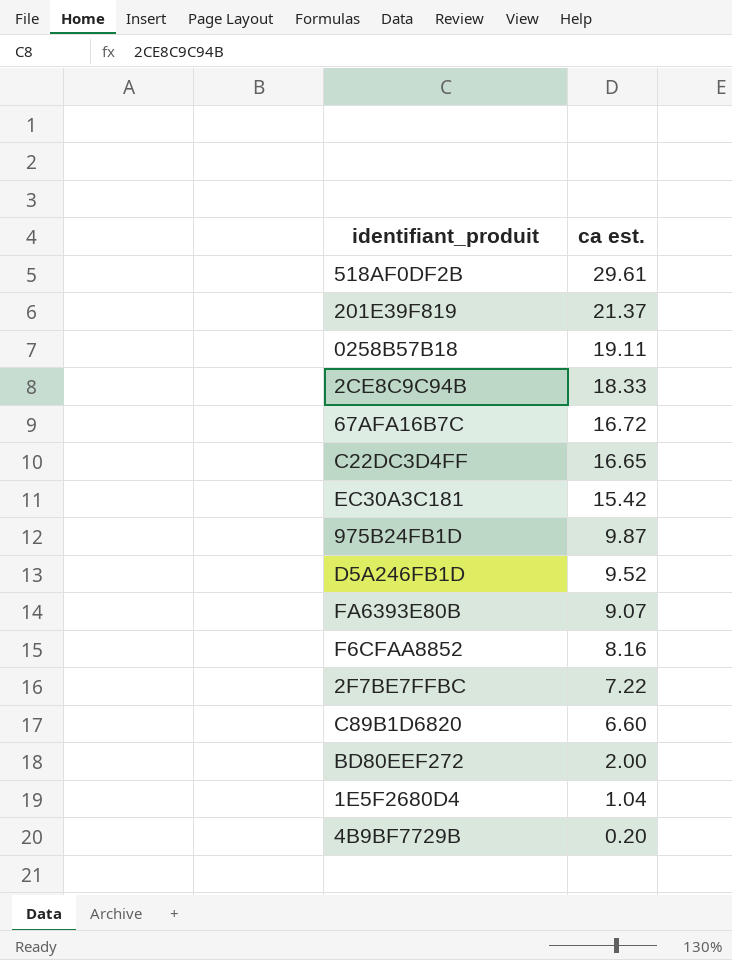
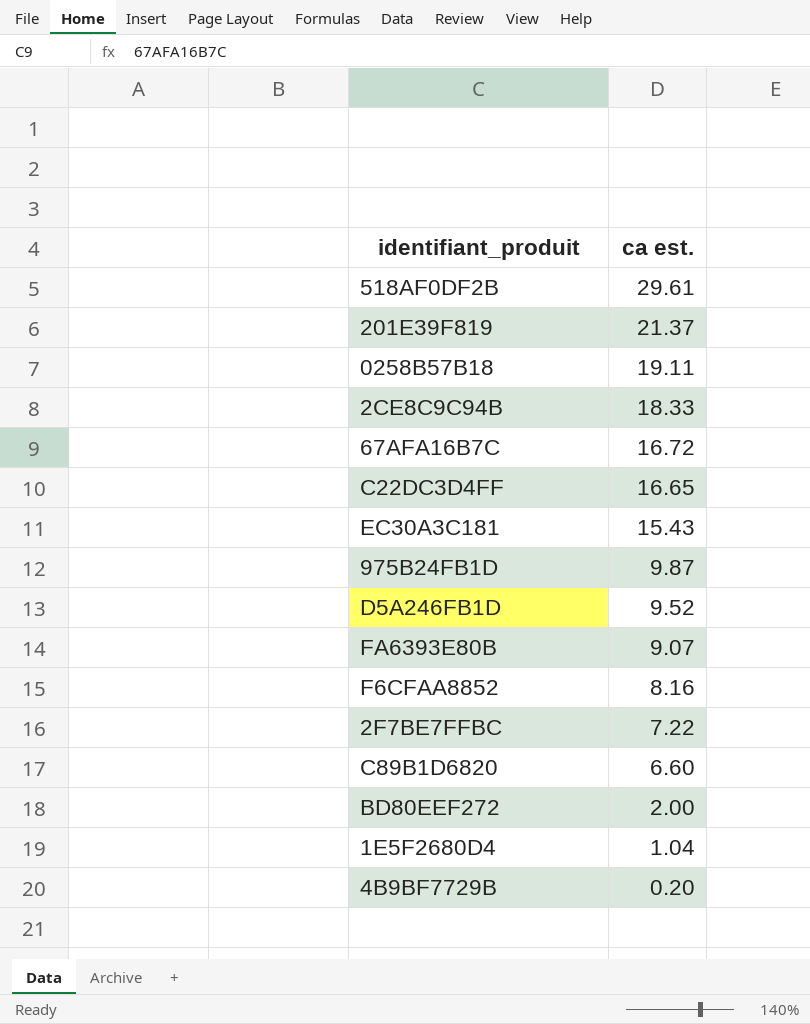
EC30A3C181 | ca est.: 15.42 -> 15.43

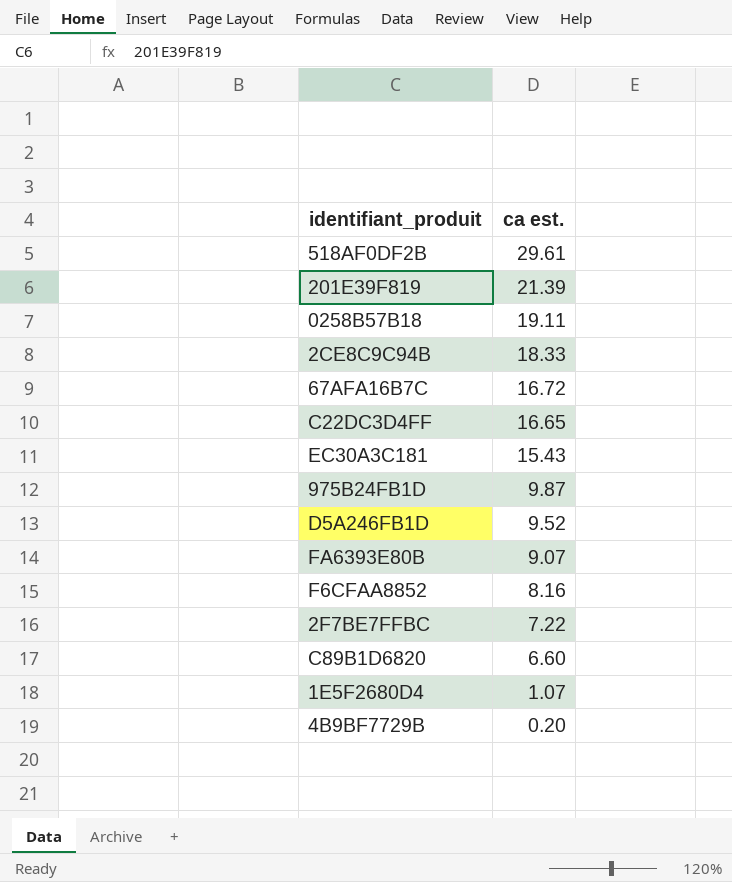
row BD80EEF272: 2.00 -> none
201E39F819 | ca est.: 21.37 -> 21.39
1E5F2680D4 | ca est.: 1.04 -> 1.07

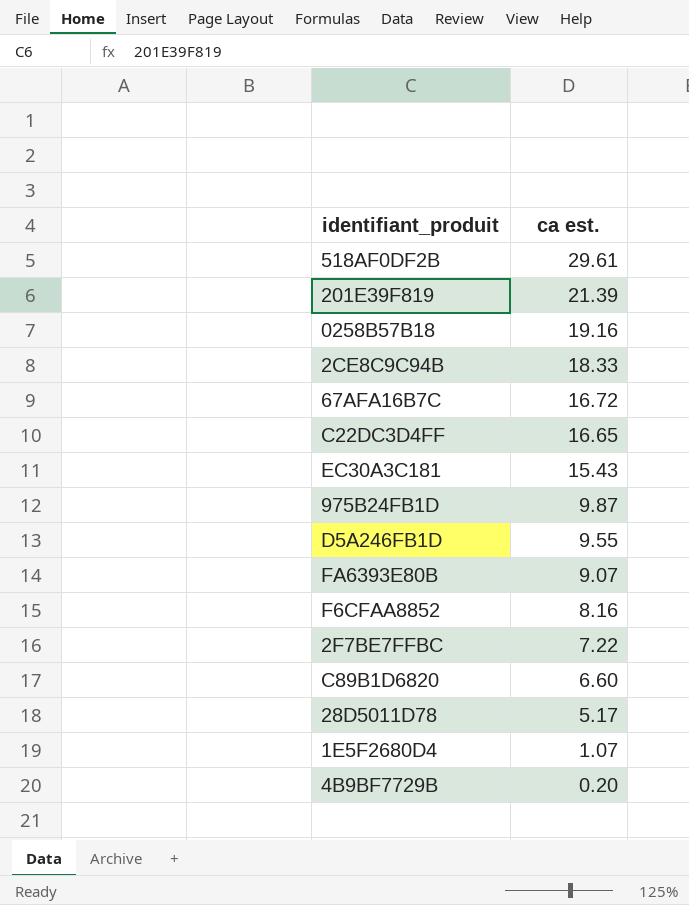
0258B57B18 | ca est.: 19.11 -> 19.16
D5A246FB1D | ca est.: 9.52 -> 9.55
row 28D5011D78: none -> 5.17

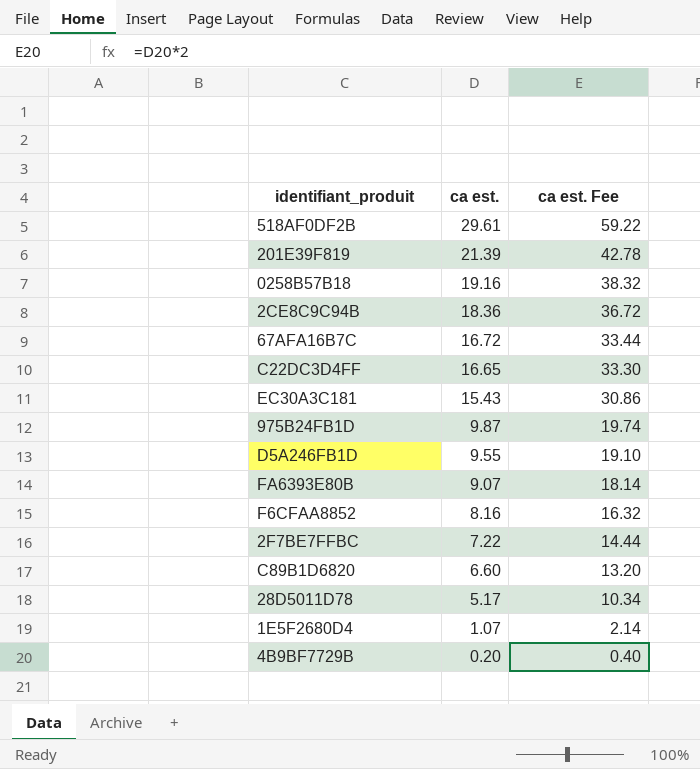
column ca est. Fee | formula: none -> [ca est.] * 2
2CE8C9C94B | ca est.: 18.33 -> 18.36

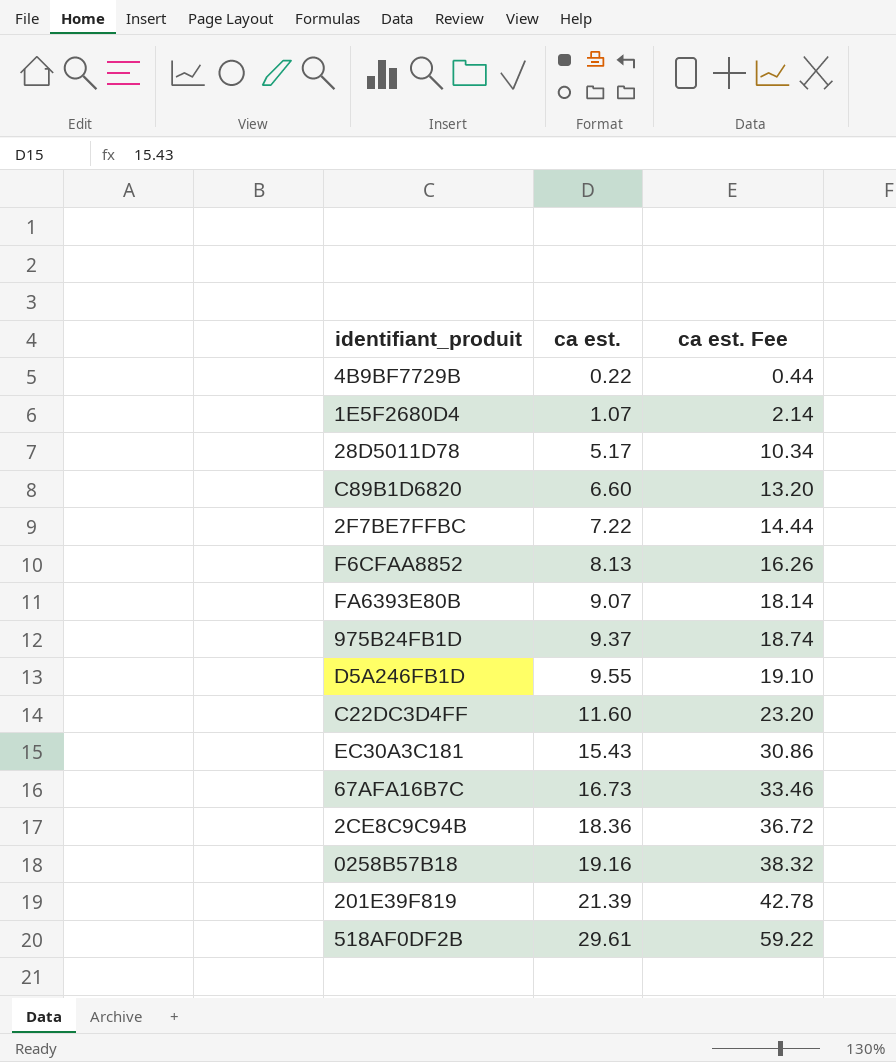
row order: ca est. descending -> ca est. ascending
4B9BF7729B | ca est.: 0.20 -> 0.22
4B9BF7729B | ca est. Fee: 0.40 -> 0.44
F6CFAA8852 | ca est.: 8.16 -> 8.13
F6CFAA8852 | ca est. Fee: 16.32 -> 16.26
975B24FB1D | ca est.: 9.87 -> 9.37
975B24FB1D | ca est. Fee: 19.74 -> 18.74
C22DC3D4FF | ca est.: 16.65 -> 11.60
C22DC3D4FF | ca est. Fee: 33.30 -> 23.20
67AFA16B7C | ca est.: 16.72 -> 16.73
67AFA16B7C | ca est. Fee: 33.44 -> 33.46

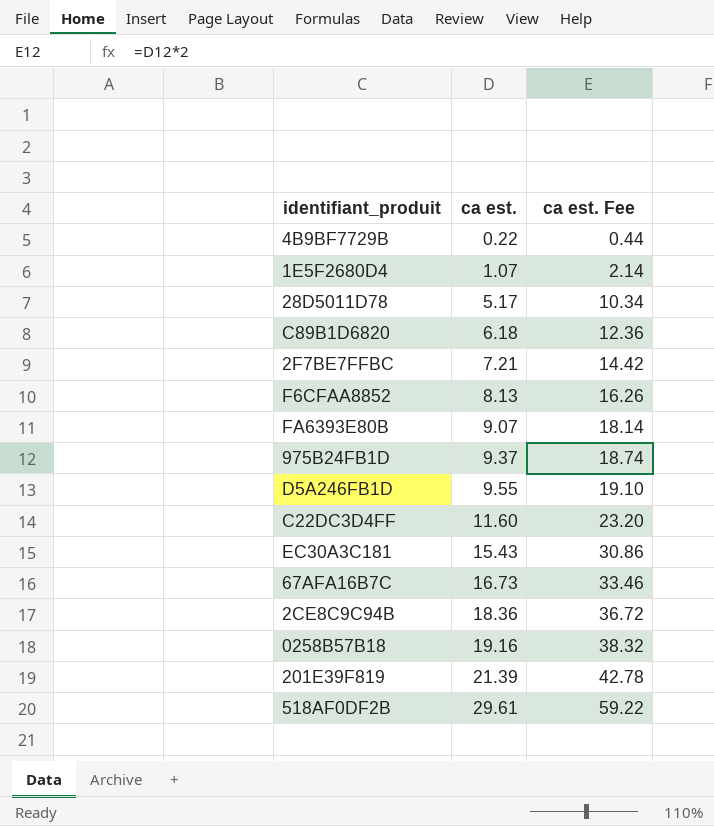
C89B1D6820 | ca est.: 6.60 -> 6.18
C89B1D6820 | ca est. Fee: 13.20 -> 12.36
2F7BE7FFBC | ca est.: 7.22 -> 7.21
2F7BE7FFBC | ca est. Fee: 14.44 -> 14.42

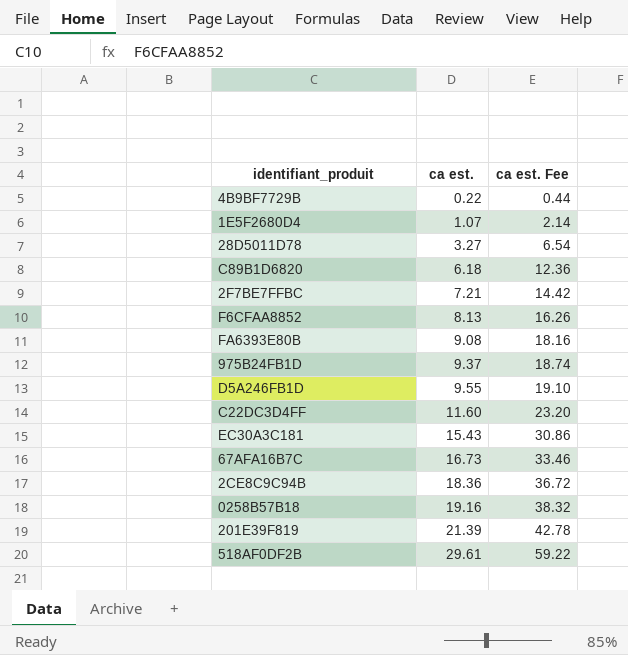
28D5011D78 | ca est.: 5.17 -> 3.27
28D5011D78 | ca est. Fee: 10.34 -> 6.54
FA6393E80B | ca est.: 9.07 -> 9.08
FA6393E80B | ca est. Fee: 18.14 -> 18.16

